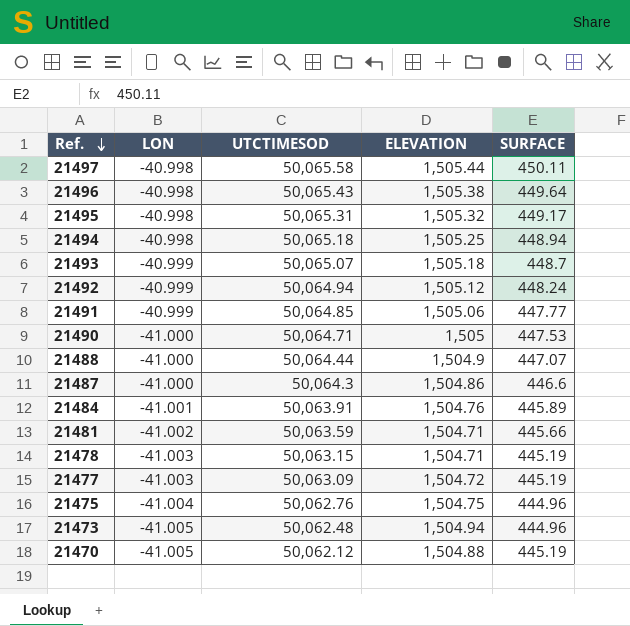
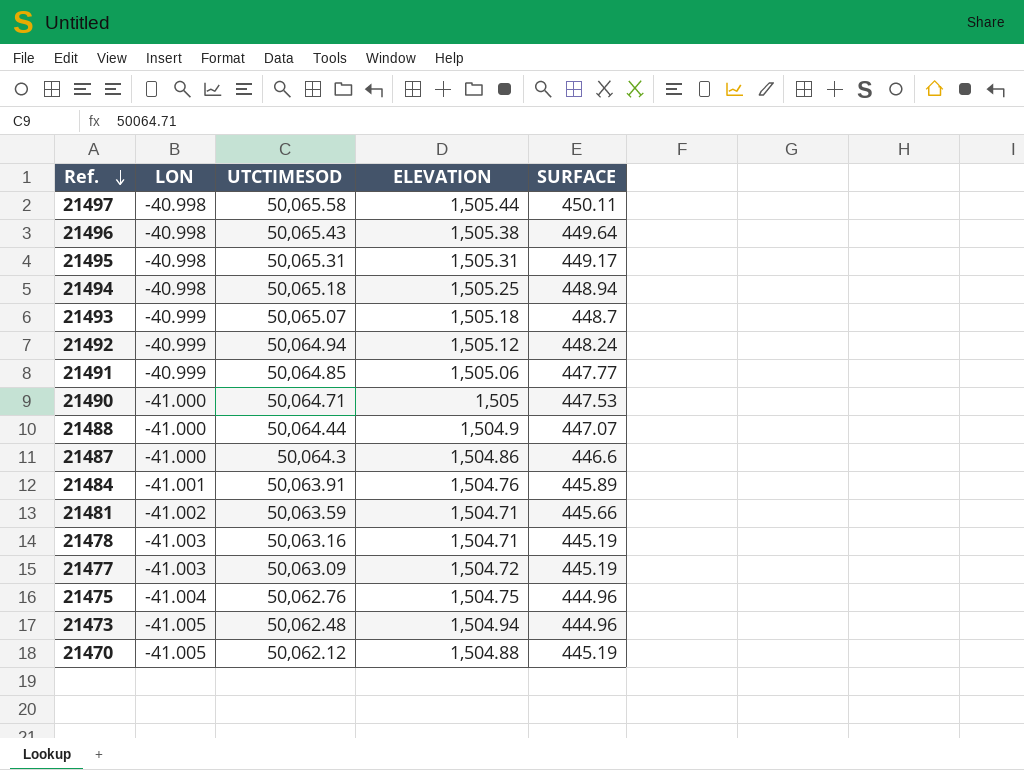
21495 | ELEVATION: 1,505.32 -> 1,505.31
21478 | UTCTIMESOD: 50,063.15 -> 50,063.16

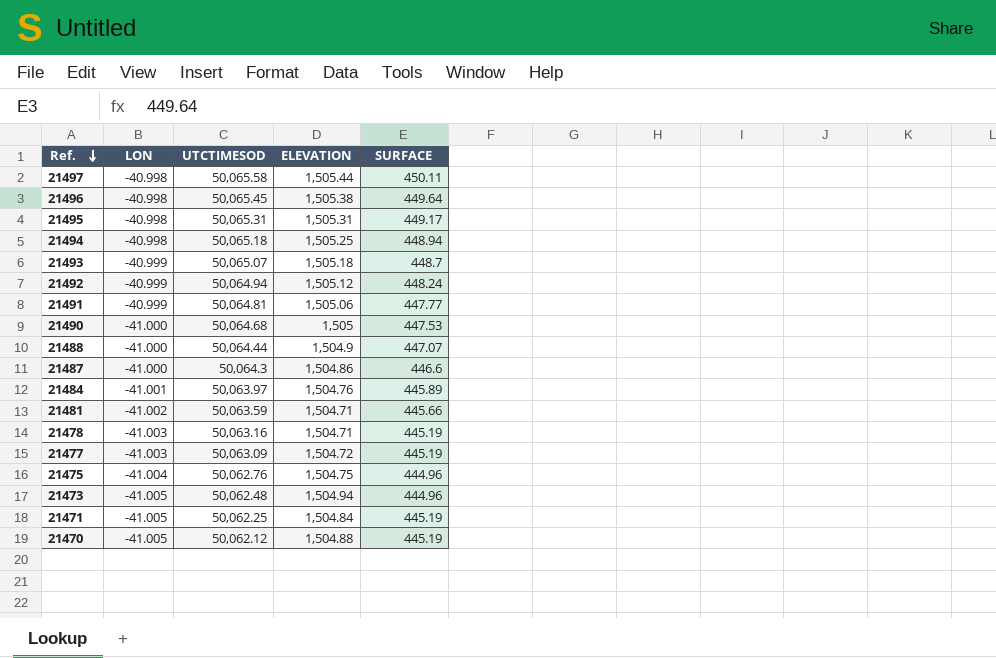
21496 | UTCTIMESOD: 50,065.43 -> 50,065.45
21491 | UTCTIMESOD: 50,064.85 -> 50,064.81
21490 | UTCTIMESOD: 50,064.71 -> 50,064.68
21484 | UTCTIMESOD: 50,063.91 -> 50,063.97
row 21471: none -> -41.005 | 50,062.25 | 1,504.84 | 445.19

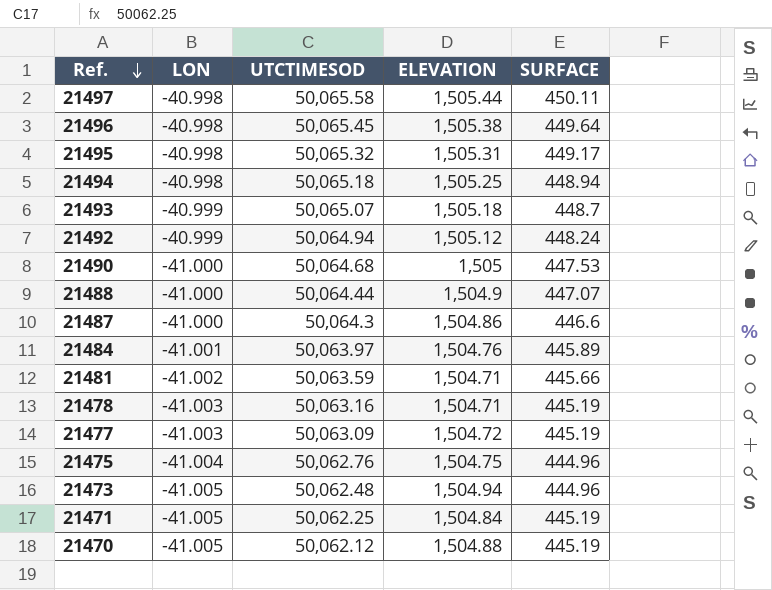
row 21491: -40.999 | 50,064.81 | 1,505.06 | 447.77 -> none
21495 | UTCTIMESOD: 50,065.31 -> 50,065.32

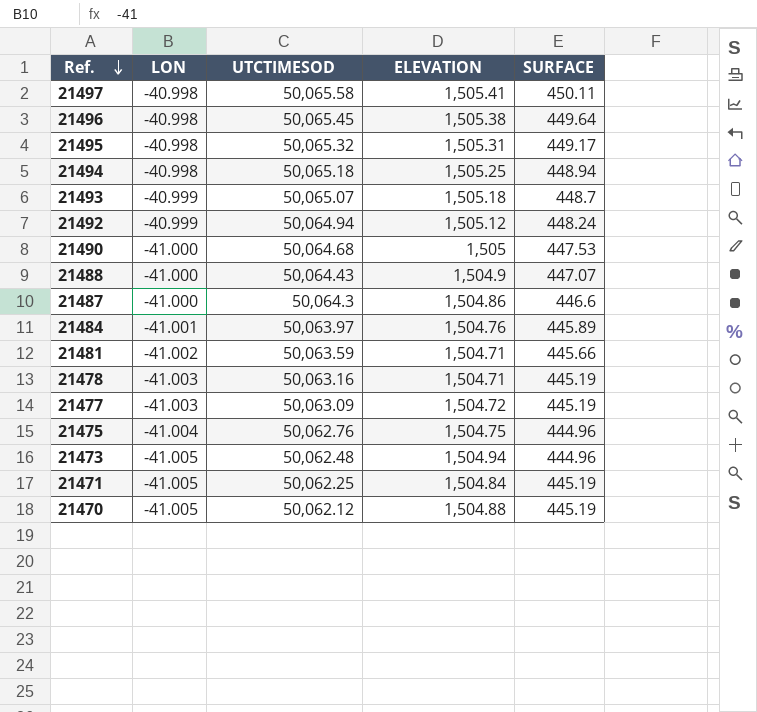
21497 | ELEVATION: 1,505.44 -> 1,505.41
21488 | UTCTIMESOD: 50,064.44 -> 50,064.43

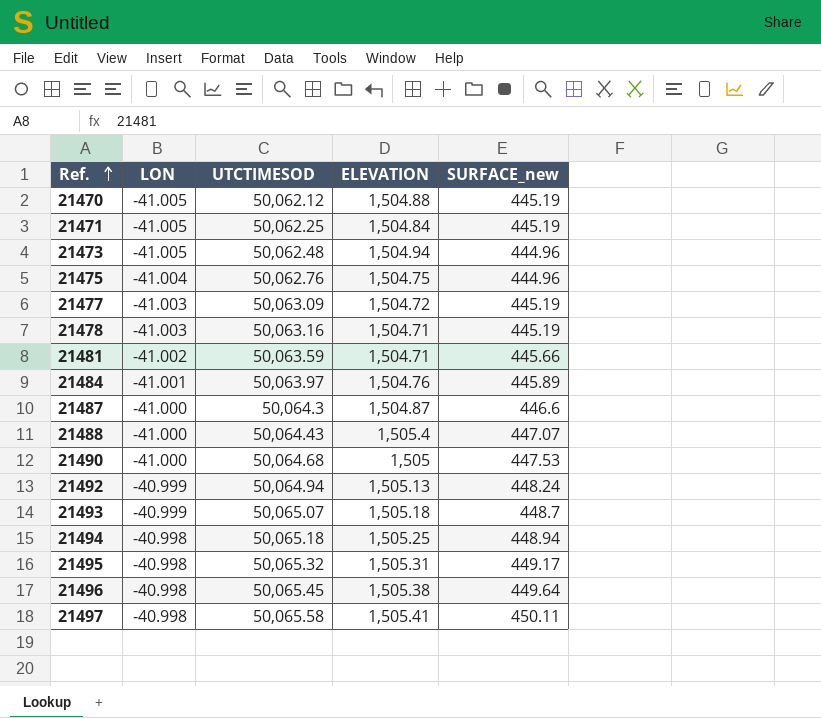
row order: Ref. descending -> Ref. ascending
column name: SURFACE -> SURFACE_new
21487 | ELEVATION: 1,504.86 -> 1,504.87
21488 | ELEVATION: 1,504.9 -> 1,505.4
21492 | ELEVATION: 1,505.12 -> 1,505.13

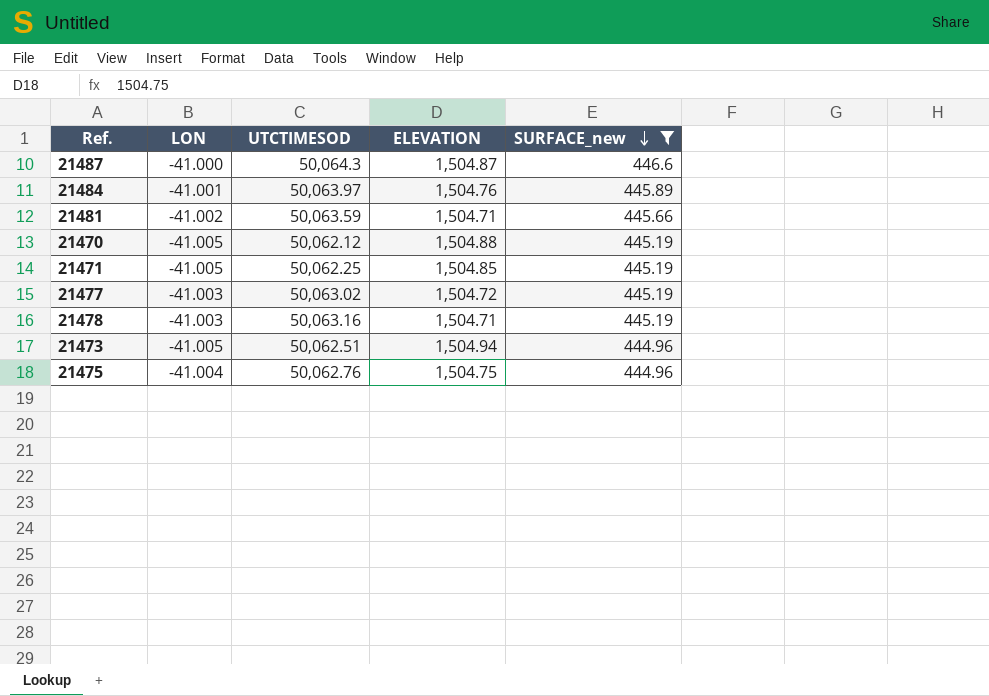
filter: none -> SURFACE_new <= 446.6
row order: Ref. ascending -> SURFACE_new descending
21471 | ELEVATION: 1,504.84 -> 1,504.85
21477 | UTCTIMESOD: 50,063.09 -> 50,063.02
21473 | UTCTIMESOD: 50,062.48 -> 50,062.51

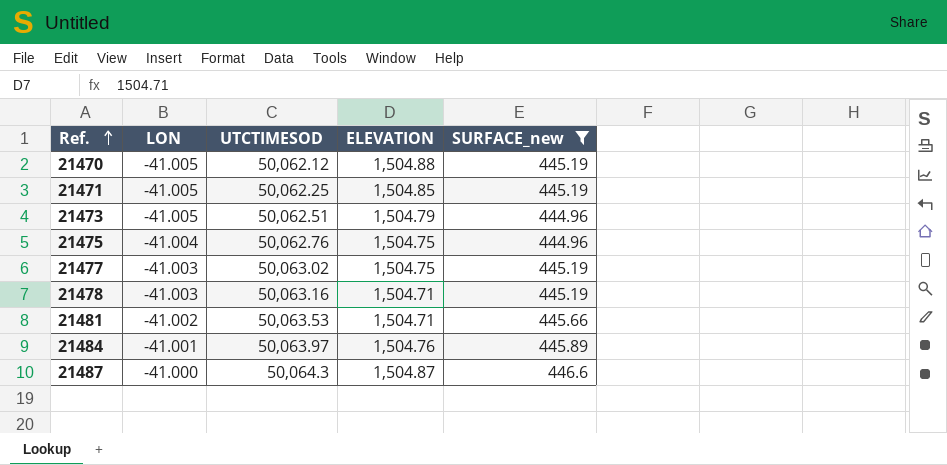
row order: SURFACE_new descending -> Ref. ascending
21473 | ELEVATION: 1,504.94 -> 1,504.79
21477 | ELEVATION: 1,504.72 -> 1,504.75
21481 | UTCTIMESOD: 50,063.59 -> 50,063.53

